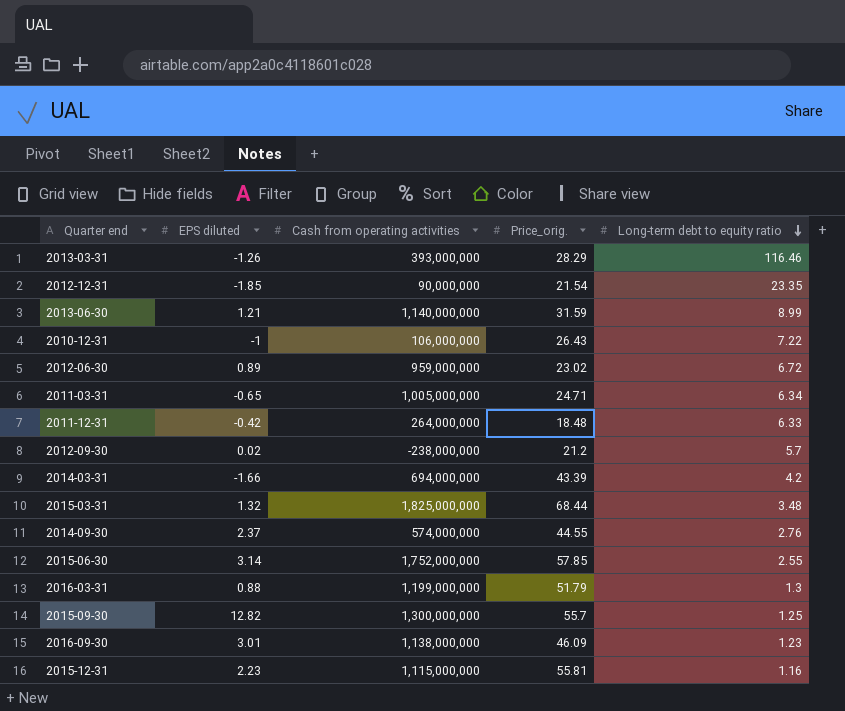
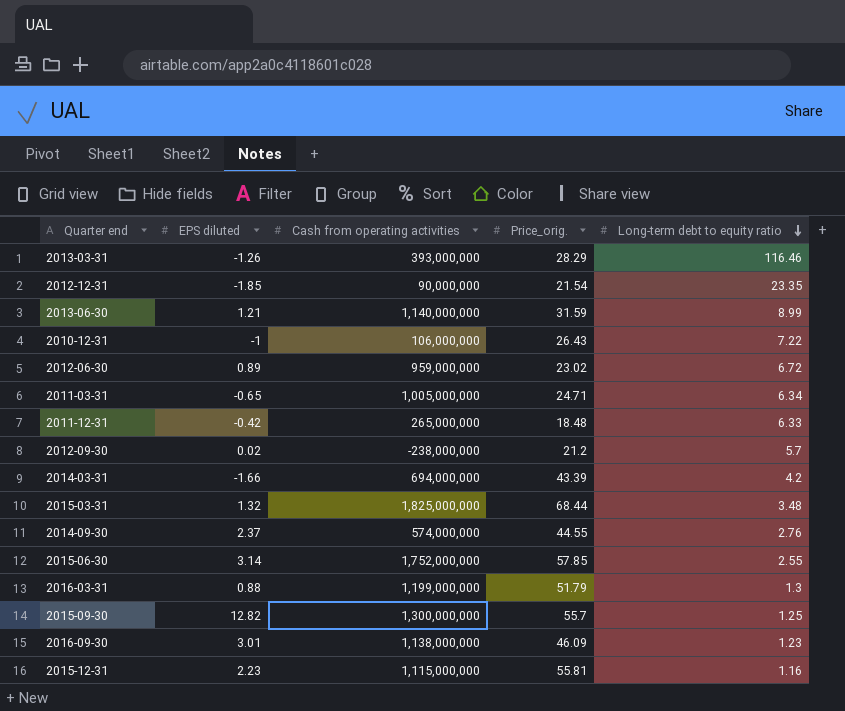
2011-12-31 | Cash from operating activities: 264,000,000 -> 265,000,000

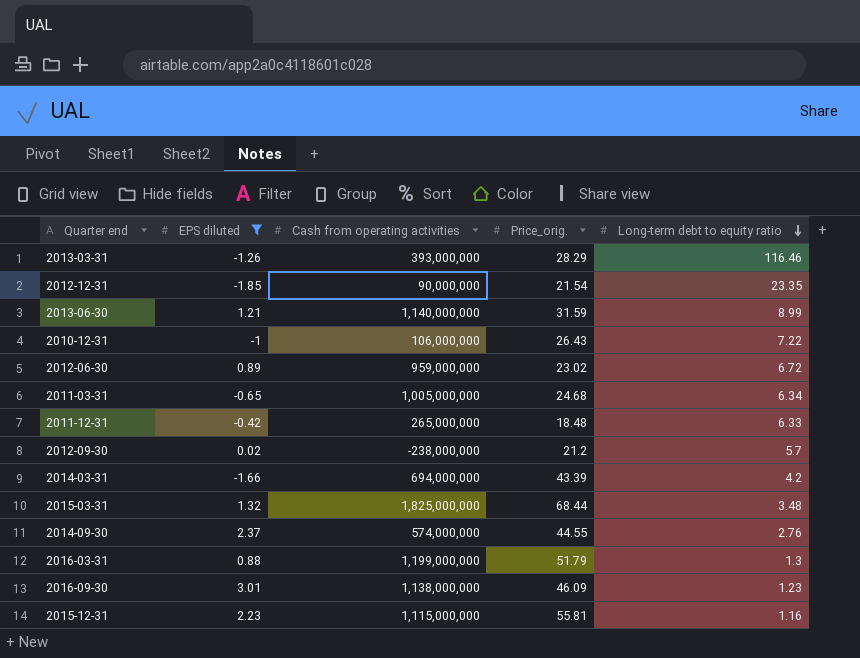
filter: none -> EPS diluted <= 3.01
2011-03-31 | Price_orig.: 24.71 -> 24.68

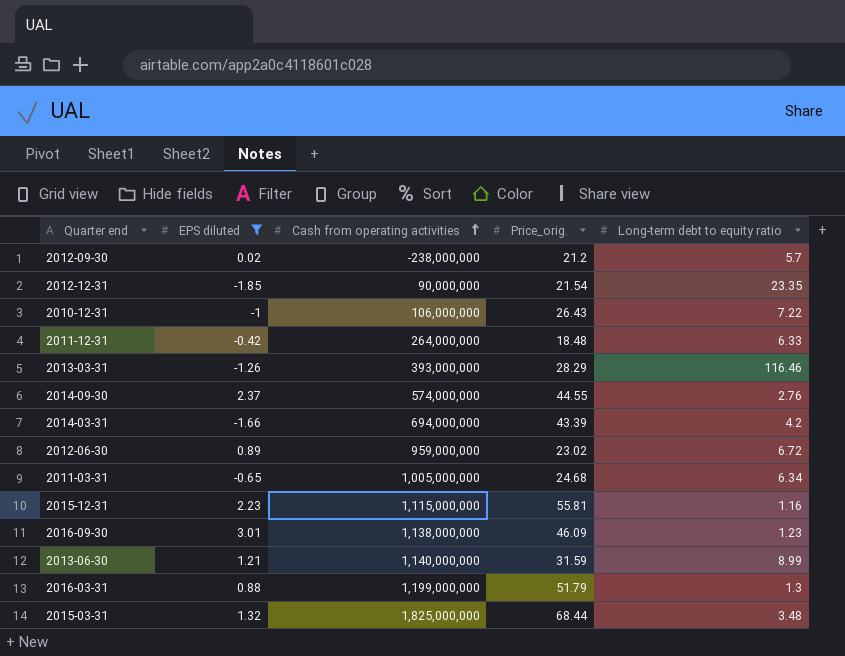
row order: Long-term debt to equity ratio descending -> Cash from operating activities ascending
2011-12-31 | Cash from operating activities: 265,000,000 -> 264,000,000

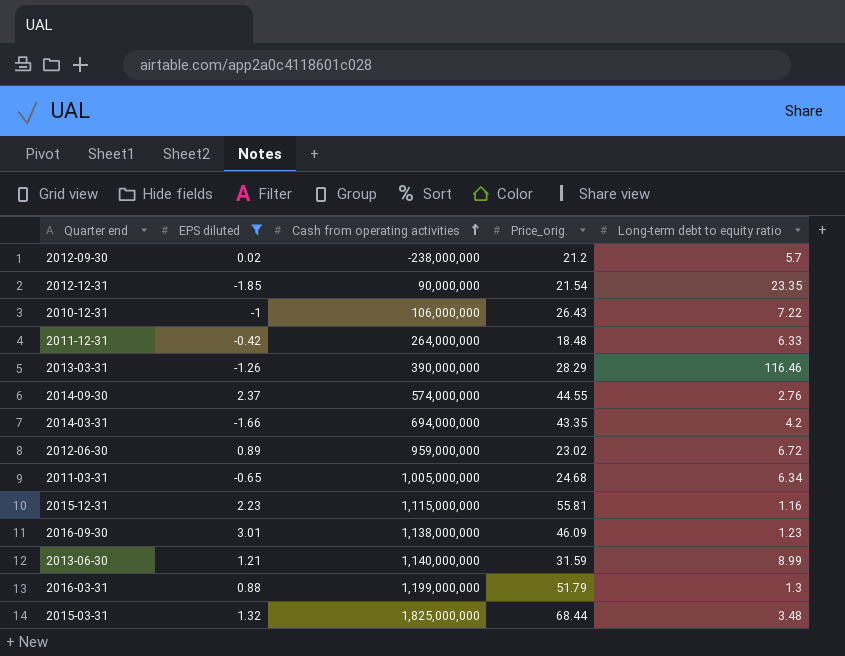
2013-03-31 | Cash from operating activities: 393,000,000 -> 390,000,000
2014-03-31 | Price_orig.: 43.39 -> 43.35

